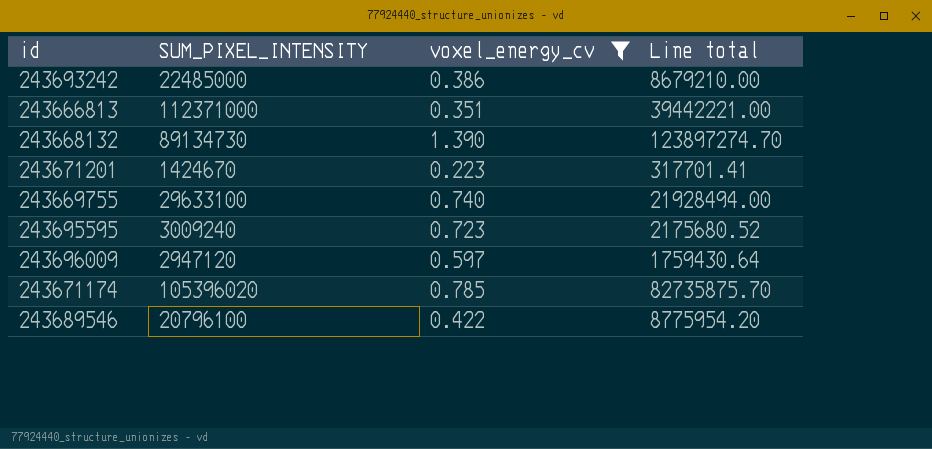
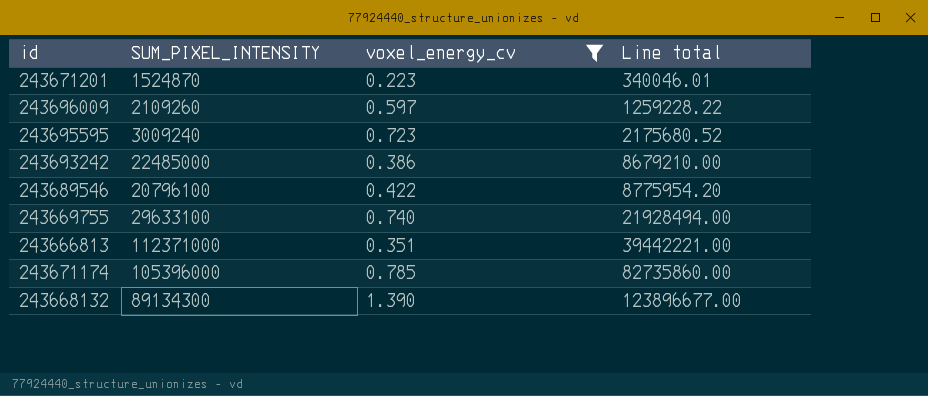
row order: none -> Line total ascending
243671201 | SUM_PIXEL_INTENSITY: 1424670 -> 1524870
243671201 | Line total: 317701.41 -> 340046.01
243696009 | SUM_PIXEL_INTENSITY: 2947120 -> 2109260
243696009 | Line total: 1759430.64 -> 1259228.22
243671174 | SUM_PIXEL_INTENSITY: 105396020 -> 105396000
243671174 | Line total: 82735875.70 -> 82735860.00
243668132 | SUM_PIXEL_INTENSITY: 89134730 -> 89134300
243668132 | Line total: 123897274.70 -> 123896677.00

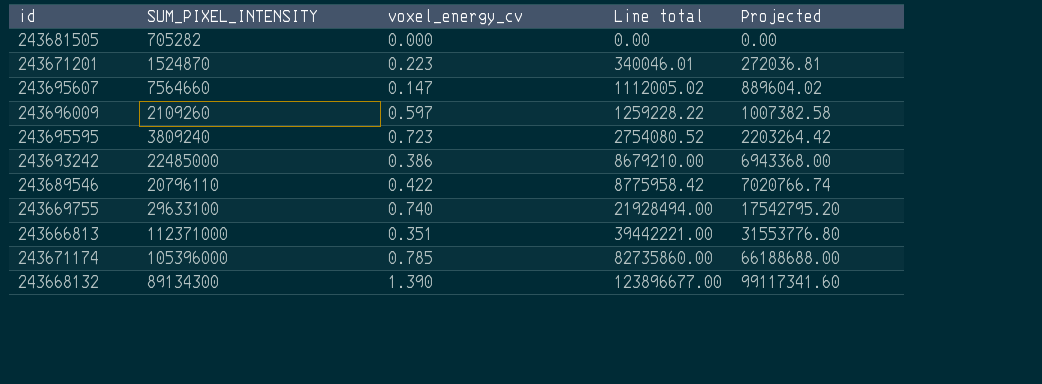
filter: voxel_energy_cv >= 0.223 -> none
column Projected | formula: none -> [Line total] * 0.8
243695595 | SUM_PIXEL_INTENSITY: 3009240 -> 3809240
243695595 | Line total: 2175680.52 -> 2754080.52
243689546 | SUM_PIXEL_INTENSITY: 20796100 -> 20796110
243689546 | Line total: 8775954.20 -> 8775958.42

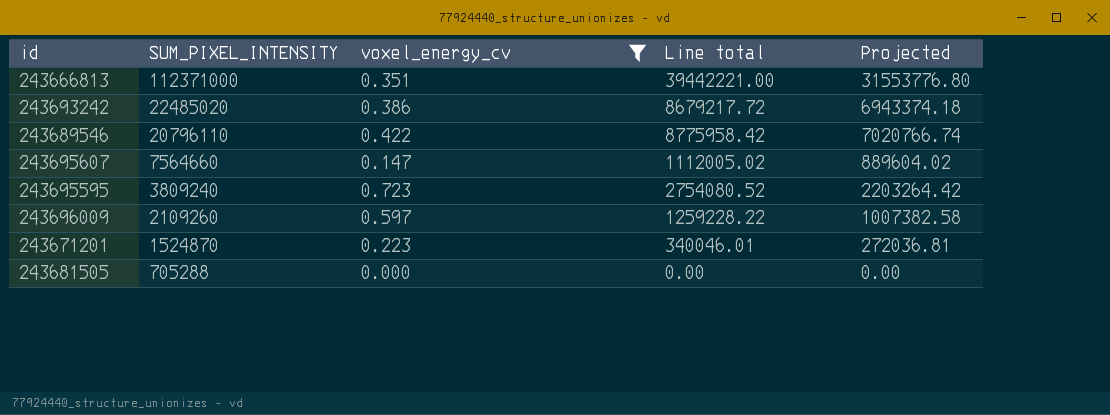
filter: none -> voxel_energy_cv <= 0.723
row order: Line total ascending -> SUM_PIXEL_INTENSITY descending
243693242 | SUM_PIXEL_INTENSITY: 22485000 -> 22485020
243693242 | Line total: 8679210.00 -> 8679217.72
243693242 | Projected: 6943368.00 -> 6943374.18
243681505 | SUM_PIXEL_INTENSITY: 705282 -> 705288

